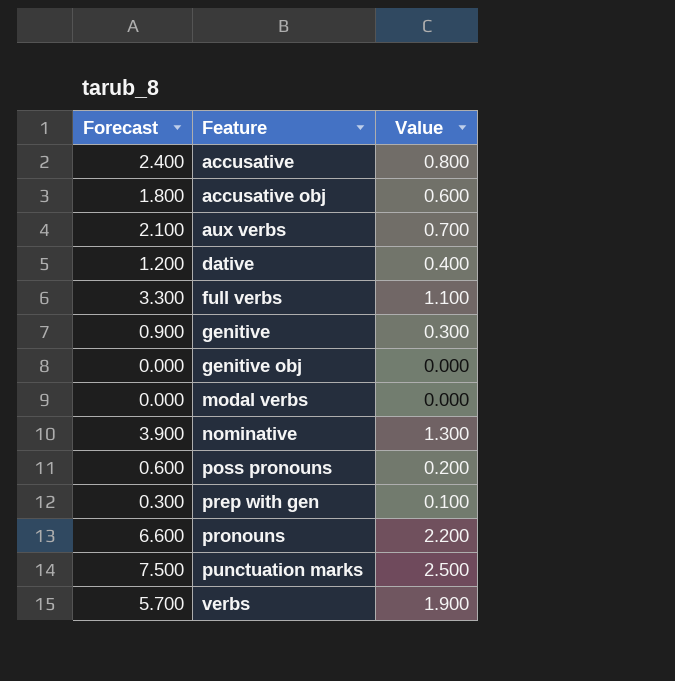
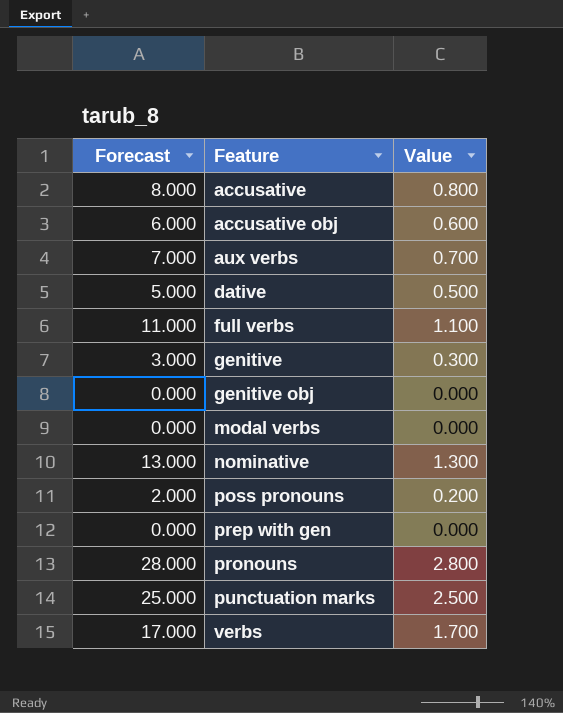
column Forecast | formula: [Value] * 3 -> [Value] * 10
dative | Value: 0.400 -> 0.500
prep with gen | Value: 0.100 -> 0.000
pronouns | Value: 2.200 -> 2.800
verbs | Value: 1.900 -> 1.700

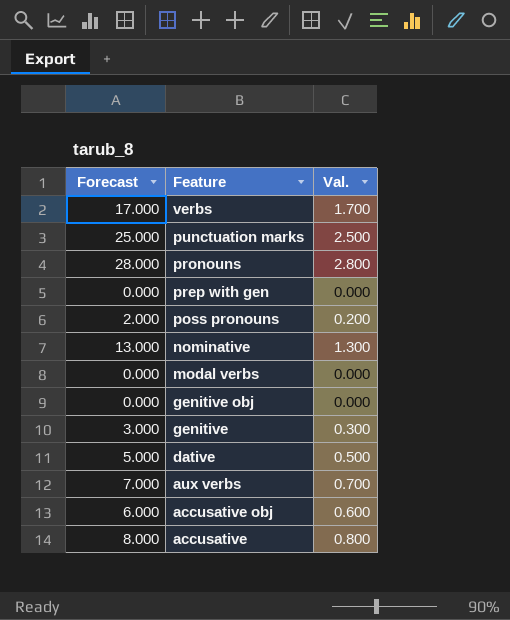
row order: Feature ascending -> Feature descending
column name: Value -> Val.
row full verbs: 11.000 | 1.100 -> none

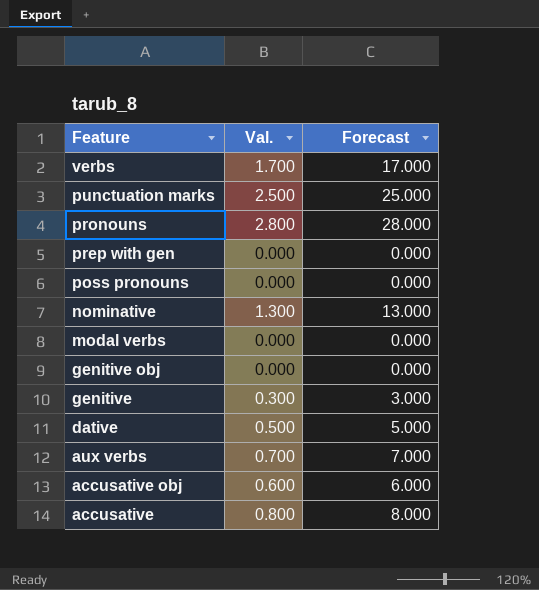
column Forecast | position: 1 -> 3
poss pronouns | Val.: 0.200 -> 0.000
poss pronouns | Forecast: 2.000 -> 0.000

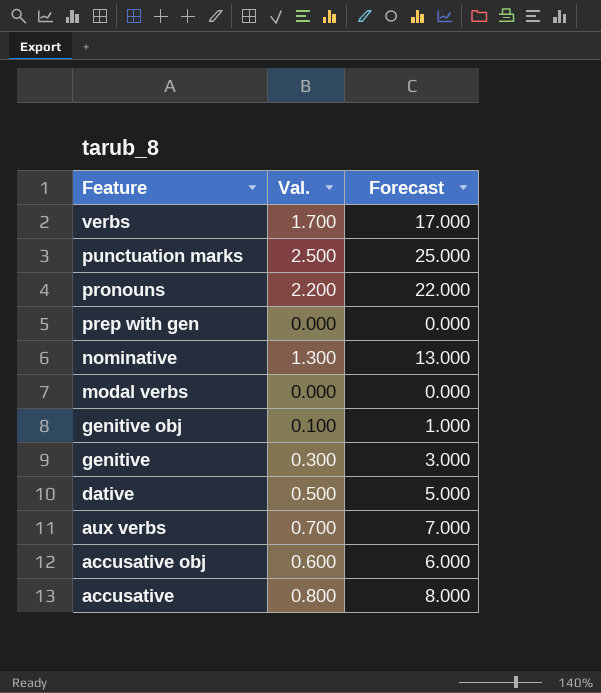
row poss pronouns: 0.000 | 0.000 -> none
pronouns | Val.: 2.800 -> 2.200
pronouns | Forecast: 28.000 -> 22.000
genitive obj | Val.: 0.000 -> 0.100
genitive obj | Forecast: 0.000 -> 1.000

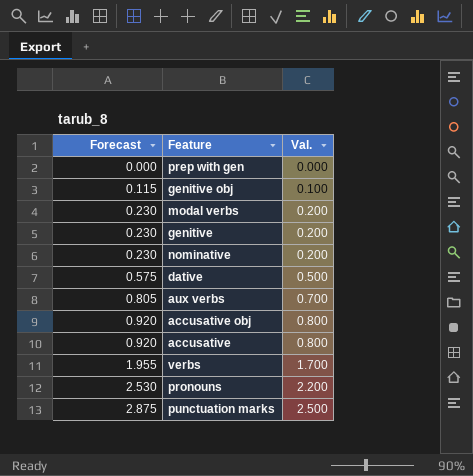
row order: Feature descending -> Forecast ascending
column Forecast | formula: [Val.] * 10 -> [Val.] * 1.15
column Forecast | position: 3 -> 1
modal verbs | Val.: 0.000 -> 0.200
genitive | Val.: 0.300 -> 0.200
nominative | Val.: 1.300 -> 0.200
accusative obj | Val.: 0.600 -> 0.800

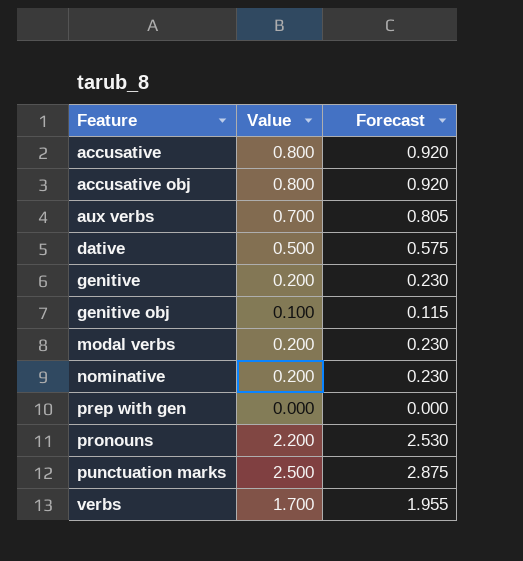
row order: Forecast ascending -> Feature ascending
column name: Val. -> Value
column Forecast | position: 1 -> 3

